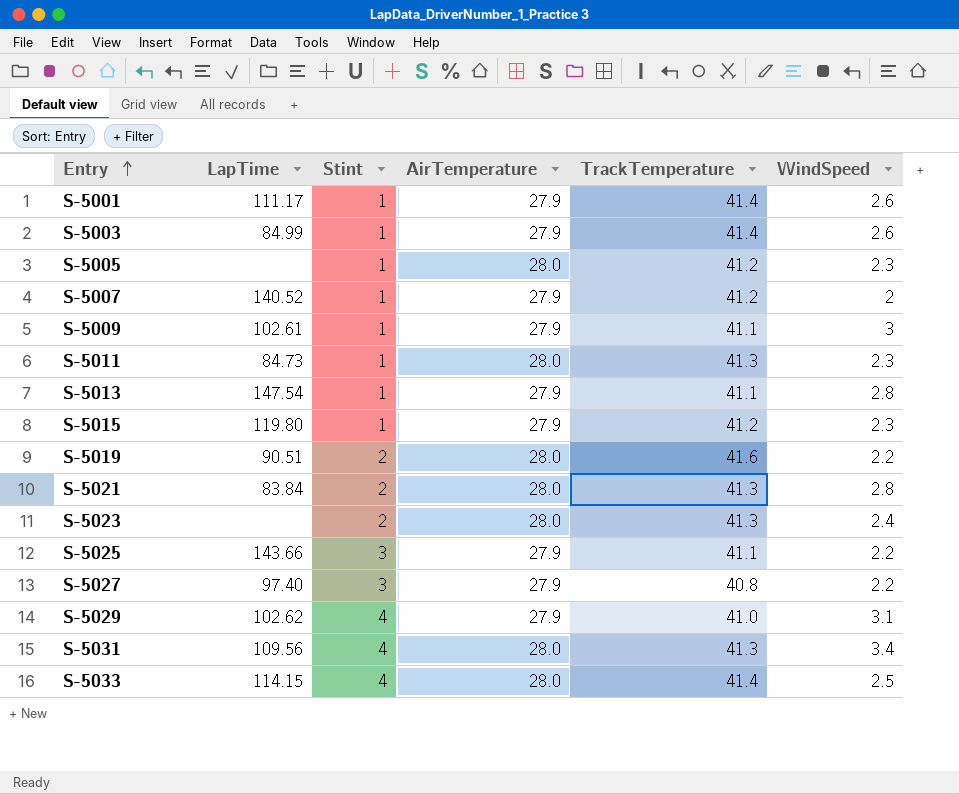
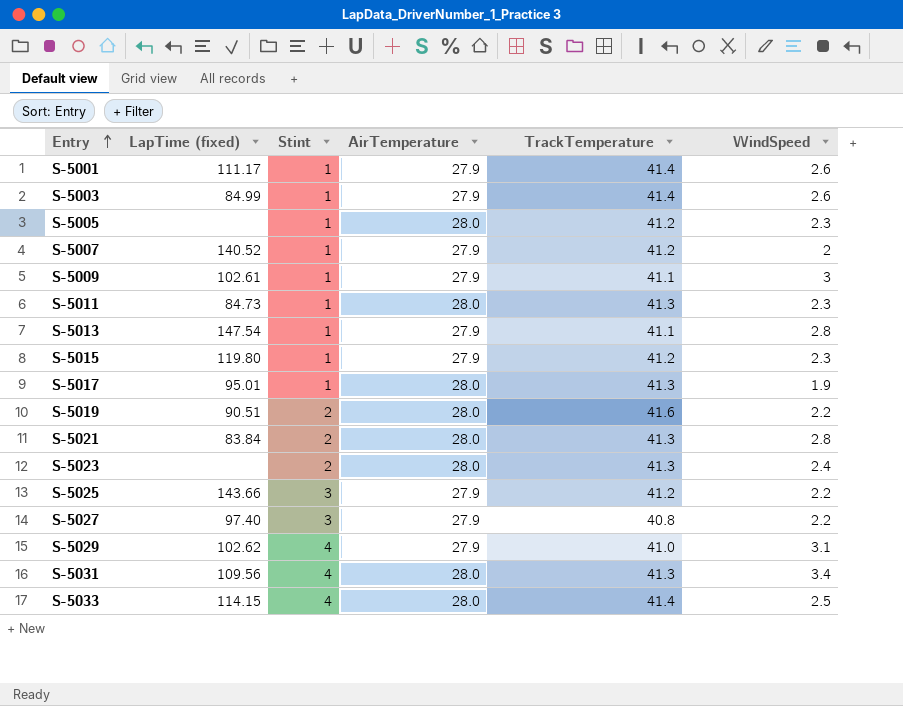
column name: LapTime -> LapTime (fixed)
row S-5017: none -> 95.01 | 1 | 28.0 | 41.3 | 1.9
S-5025 | TrackTemperature: 41.1 -> 41.2

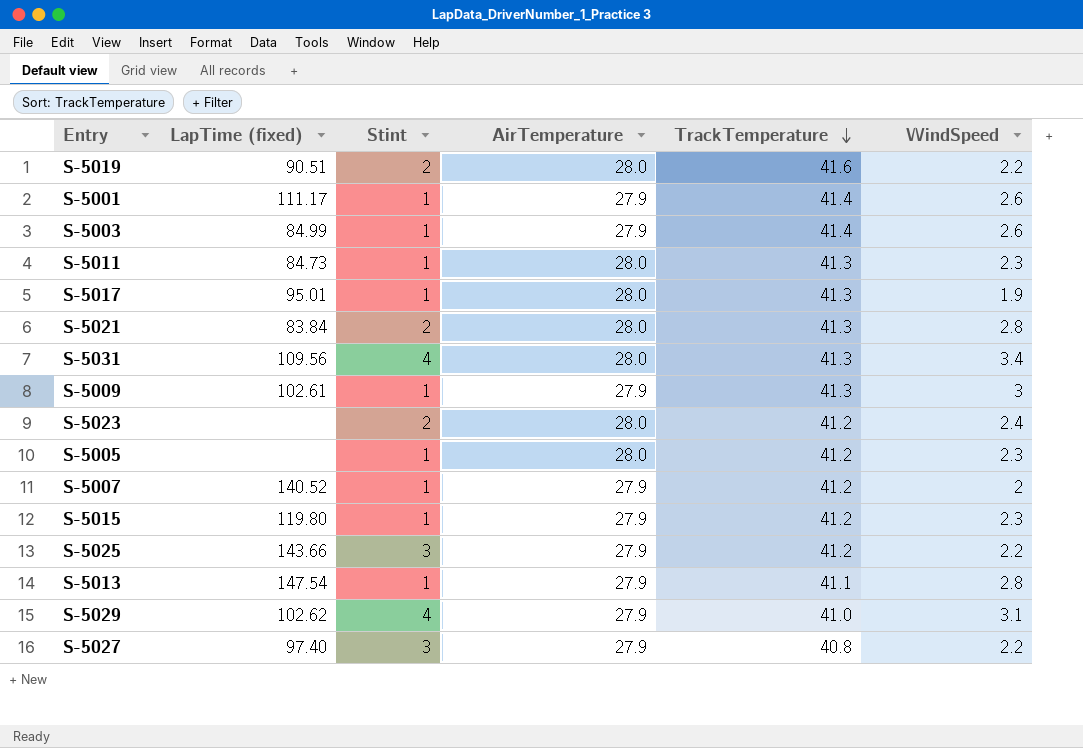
row order: Entry ascending -> TrackTemperature descending
row S-5033: 114.15 | 4 | 28.0 | 41.4 | 2.5 -> none
S-5009 | TrackTemperature: 41.1 -> 41.3
S-5023 | TrackTemperature: 41.3 -> 41.2

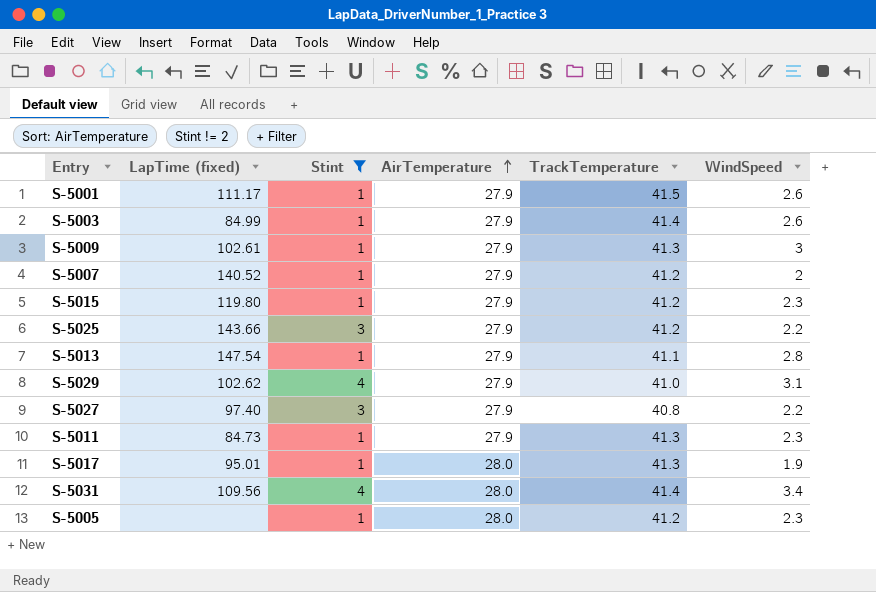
filter: none -> Stint != 2
row order: TrackTemperature descending -> AirTemperature ascending
S-5001 | TrackTemperature: 41.4 -> 41.5
S-5011 | AirTemperature: 28.0 -> 27.9
S-5031 | TrackTemperature: 41.3 -> 41.4

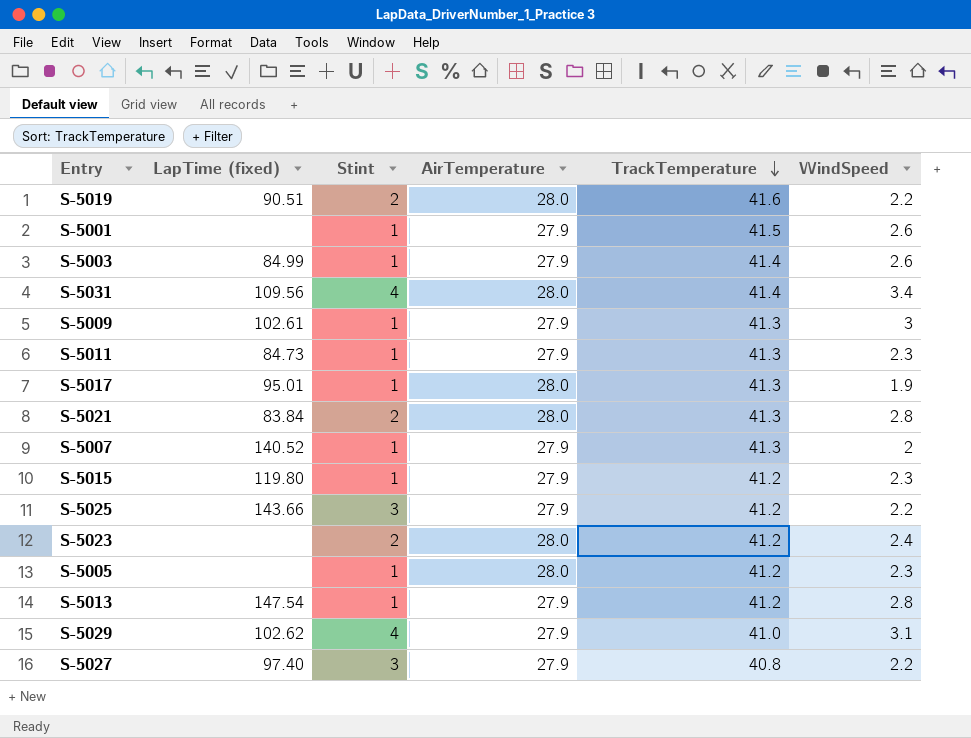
filter: Stint != 2 -> none
row order: AirTemperature ascending -> TrackTemperature descending
S-5001 | LapTime (fixed): 111.17 -> none
S-5007 | TrackTemperature: 41.2 -> 41.3
S-5013 | TrackTemperature: 41.1 -> 41.2

